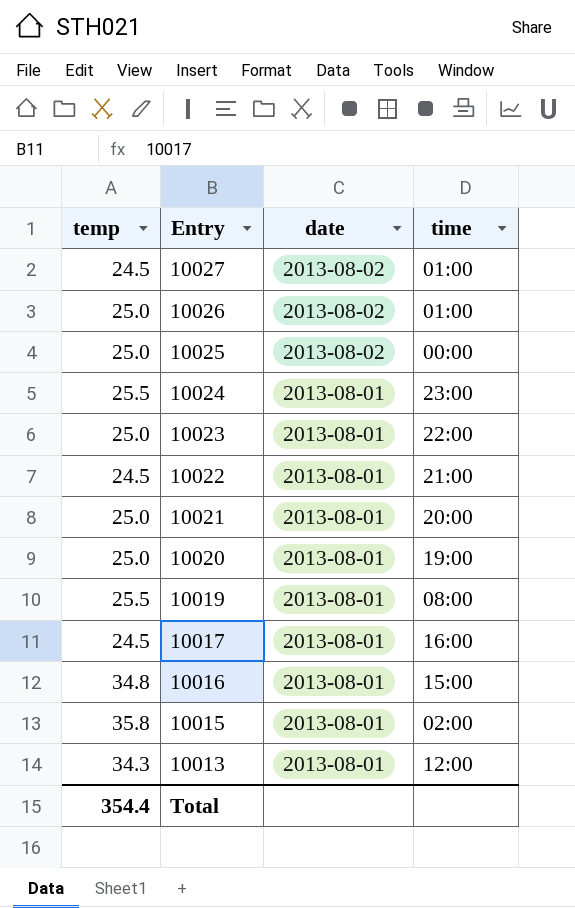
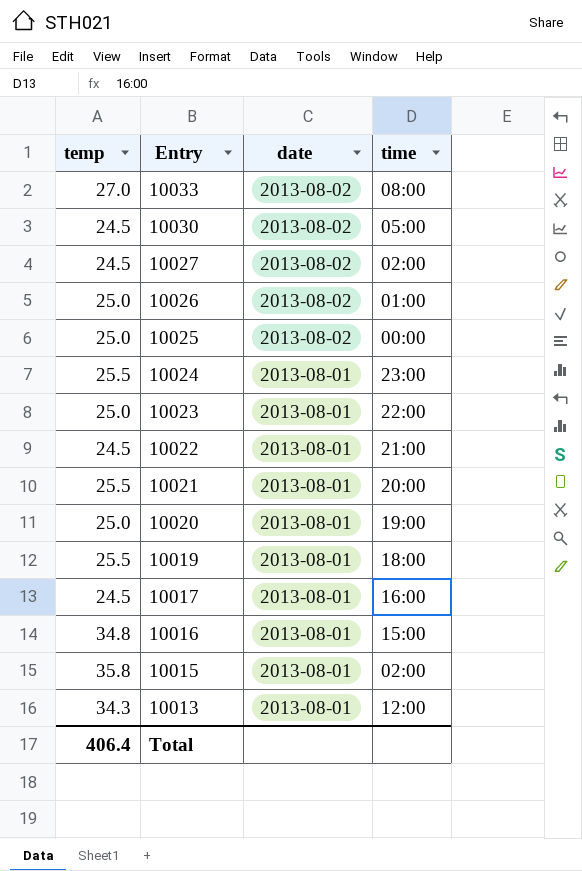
row 10033: none -> 27.0 | 2013-08-02 | 08:00
row 10030: none -> 24.5 | 2013-08-02 | 05:00
10027 | time: 01:00 -> 02:00
10021 | temp: 25.0 -> 25.5
10019 | time: 08:00 -> 18:00
Total | temp: 354.4 -> 406.4

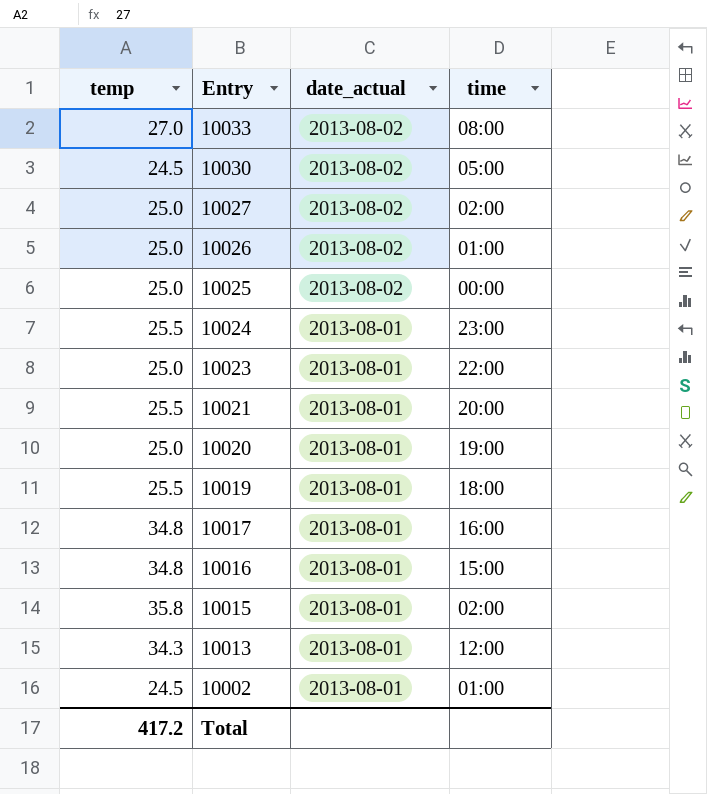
column name: date -> date_actual
row 10022: 24.5 | 2013-08-01 | 21:00 -> none
10027 | temp: 24.5 -> 25.0
10017 | temp: 24.5 -> 34.8
row 10002: none -> 24.5 | 2013-08-01 | 01:00
Total | temp: 406.4 -> 417.2

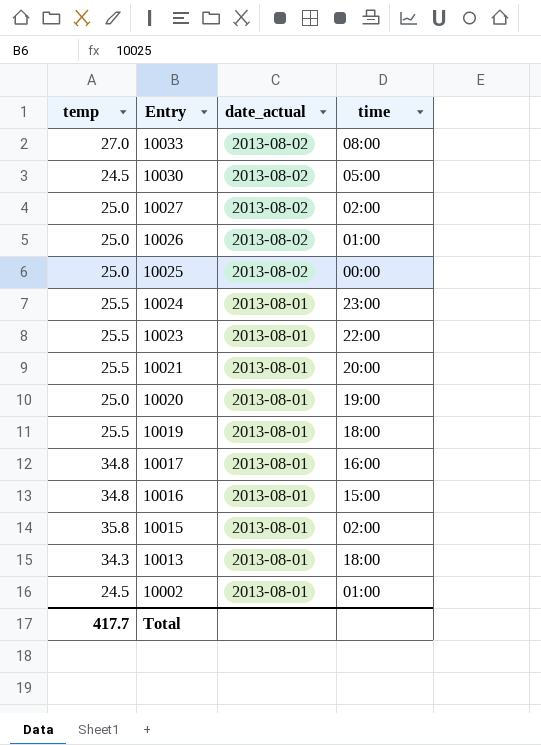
10023 | temp: 25.0 -> 25.5
10013 | time: 12:00 -> 18:00
Total | temp: 417.2 -> 417.7

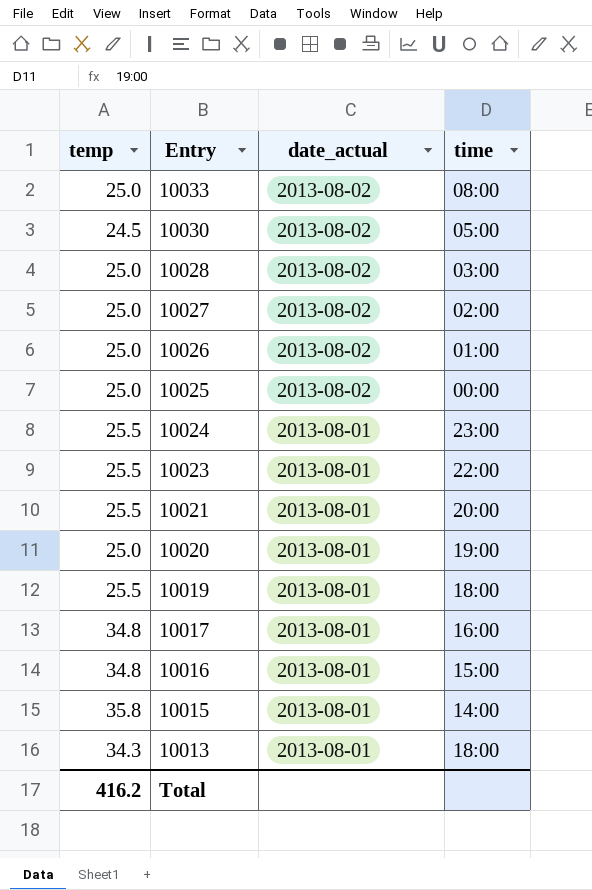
row 10002: 24.5 | 2013-08-01 | 01:00 -> none
10033 | temp: 27.0 -> 25.0
row 10028: none -> 25.0 | 2013-08-02 | 03:00
10015 | time: 02:00 -> 14:00
Total | temp: 417.7 -> 416.2

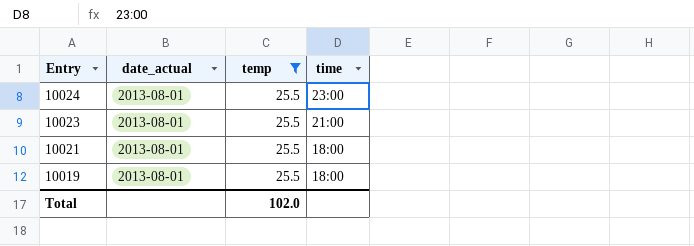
filter: none -> temp = 25.5
column temp | position: 1 -> 3
10023 | time: 22:00 -> 21:00
10021 | time: 20:00 -> 18:00
Total | temp: 416.2 -> 102.0

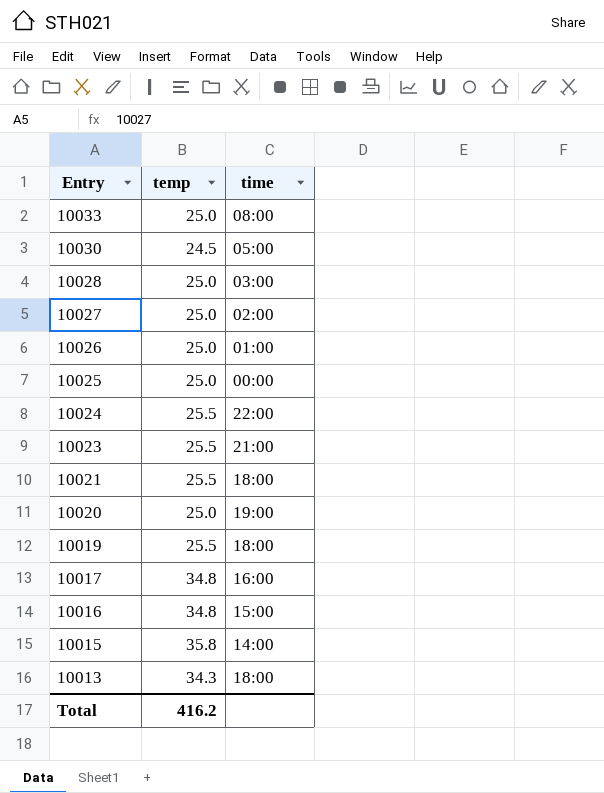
filter: temp = 25.5 -> none
column date_actual | position: 2 -> none
10024 | time: 23:00 -> 22:00
Total | temp: 102.0 -> 416.2

